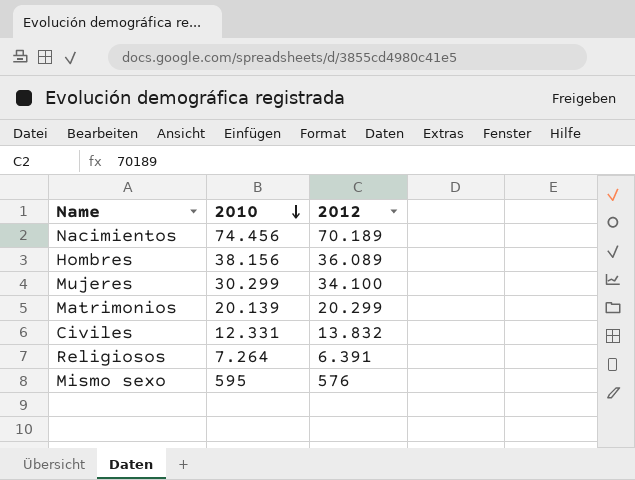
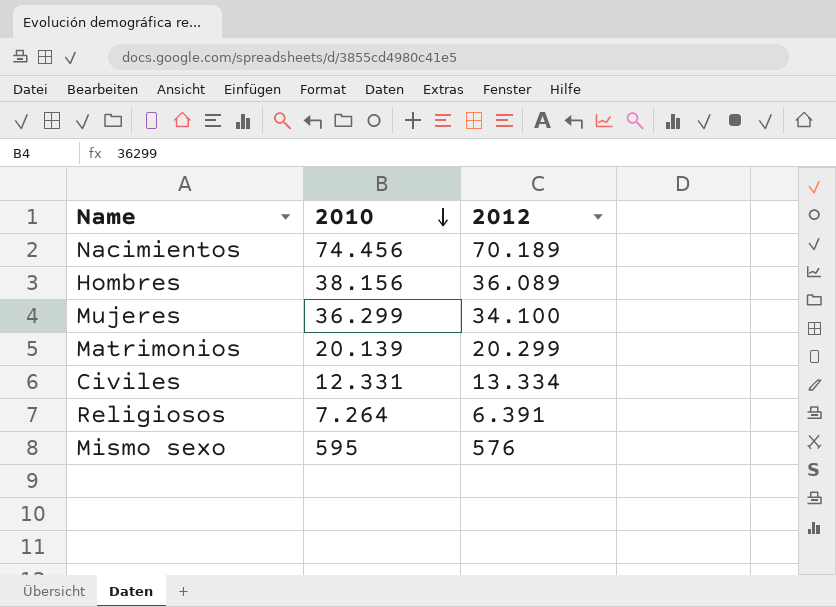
Mujeres | 2010: 30.299 -> 36.299
Civiles | 2012: 13.832 -> 13.334

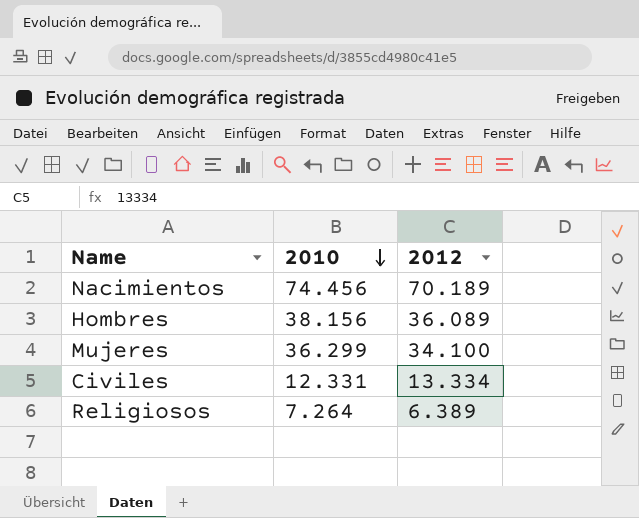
row Matrimonios: 20.139 | 20.299 -> none
row Mismo sexo: 595 | 576 -> none
Religiosos | 2012: 6.391 -> 6.389

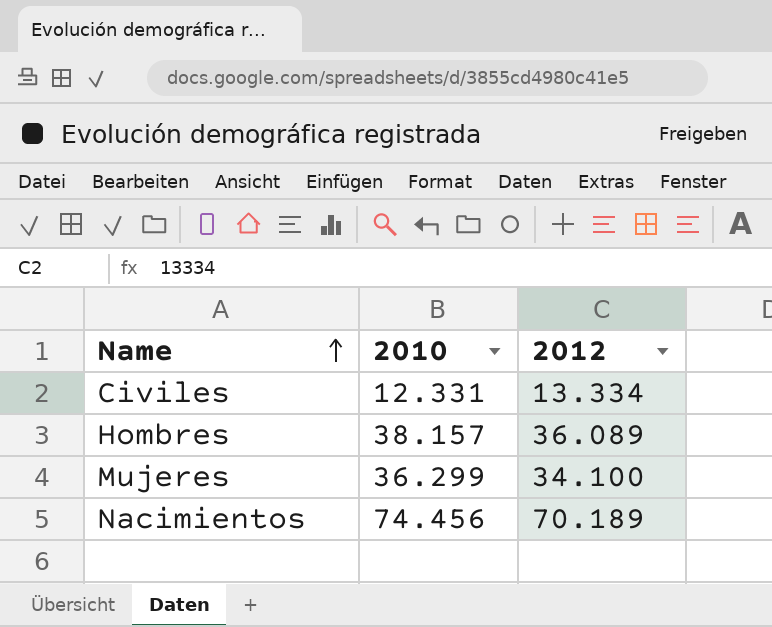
row order: 2010 descending -> Name ascending
row Religiosos: 7.264 | 6.389 -> none
Hombres | 2010: 38.156 -> 38.157

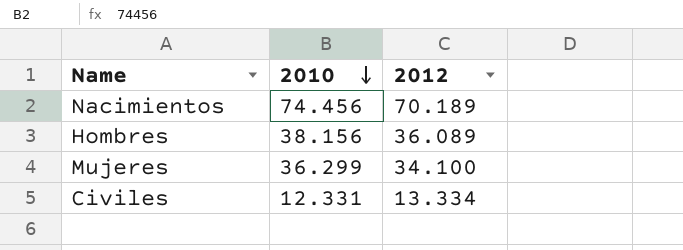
row order: Name ascending -> 2010 descending
Hombres | 2010: 38.157 -> 38.156

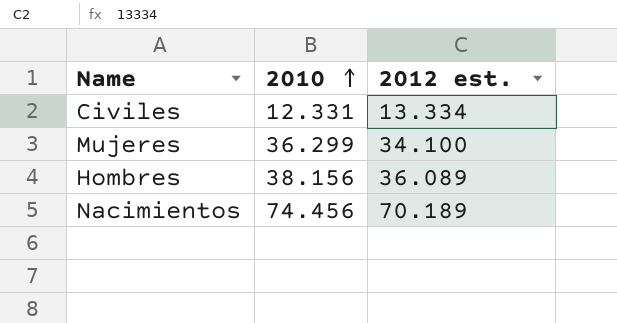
row order: 2010 descending -> 2010 ascending
column name: 2012 -> 2012 est.

